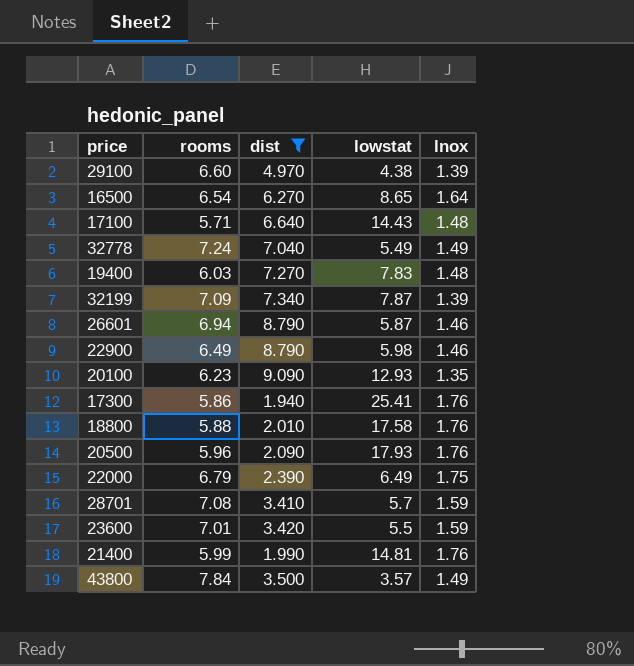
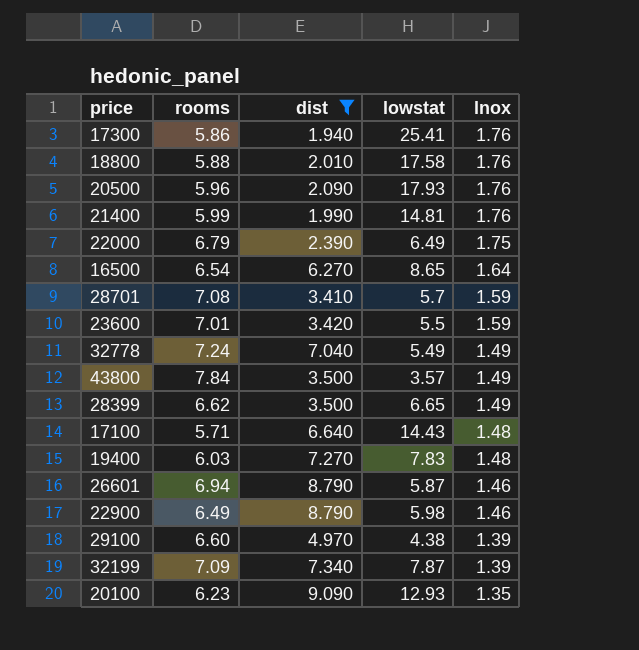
row order: none -> lnox descending
row 28399: none -> 6.62 | 3.500 | 6.65 | 1.49

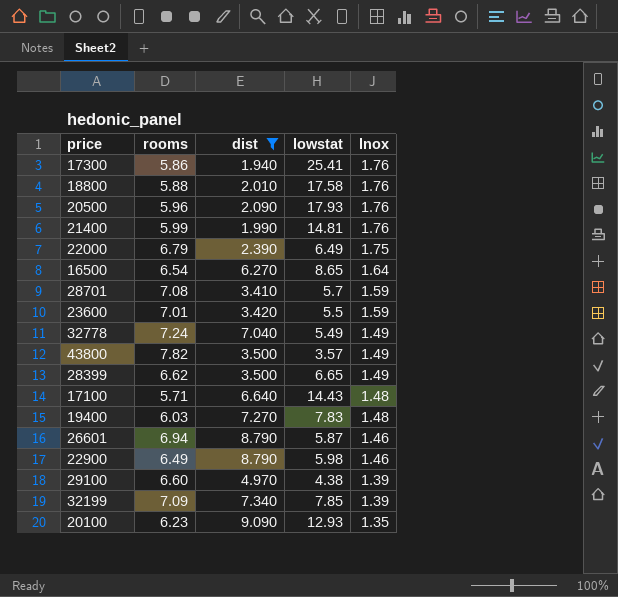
43800 | rooms: 7.84 -> 7.82
32199 | lowstat: 7.87 -> 7.85

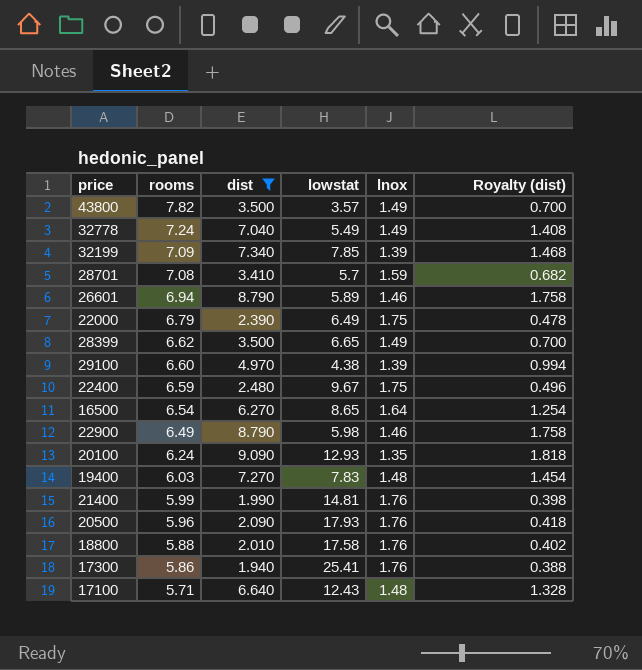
row order: lnox descending -> rooms descending
column Royalty (dist) | formula: none -> [dist] * 0.2
row 23600: 7.01 | 3.420 | 5.5 | 1.59 -> none
26601 | lowstat: 5.87 -> 5.89
row 22400: none -> 6.59 | 2.480 | 9.67 | 1.75 | 0.496
20100 | rooms: 6.23 -> 6.24
17100 | lowstat: 14.43 -> 12.43

